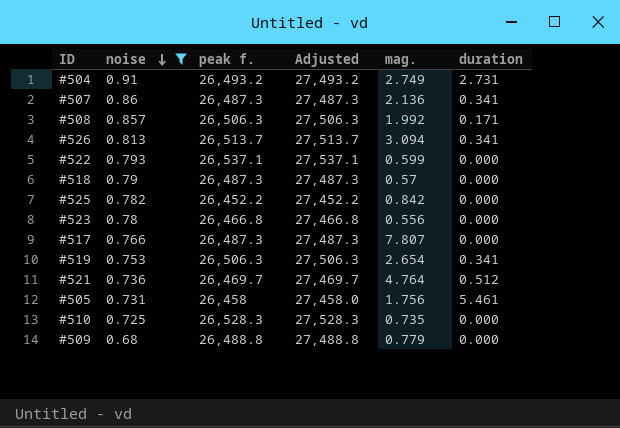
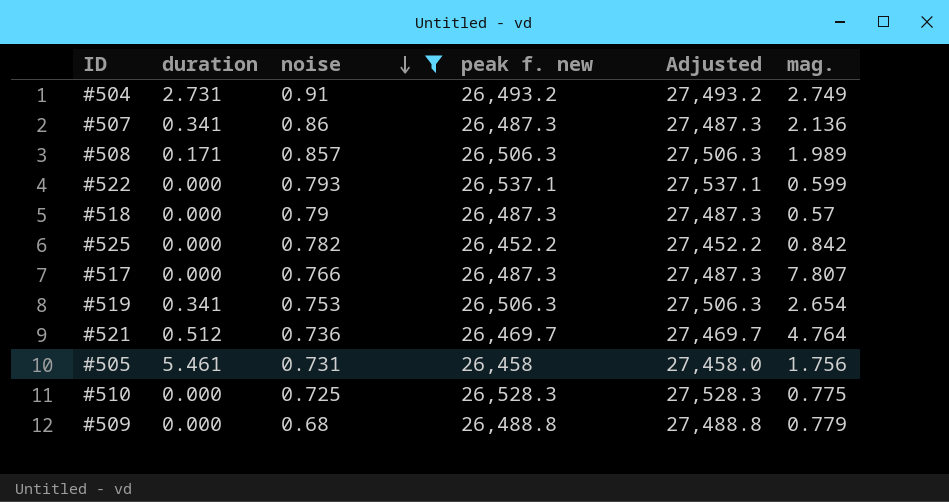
column duration | position: 6 -> 2
column name: peak f. -> peak f. new
row #526: 0.813 | 26,513.7 | 27,513.7 | 3.094 | 0.341 -> none
row #523: 0.78 | 26,466.8 | 27,466.8 | 0.556 | 0.000 -> none
#508 | mag.: 1.992 -> 1.989
#510 | mag.: 0.735 -> 0.775

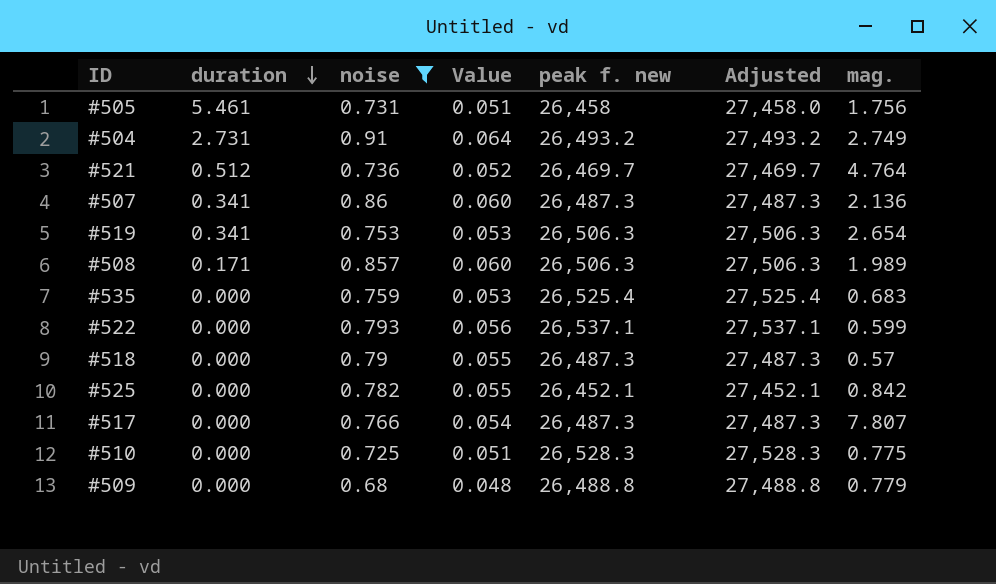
row order: noise descending -> duration descending
column Value | formula: none -> [noise] * 0.07
row #535: none -> 0.000 | 0.759 | 0.053 | 26,525.4 | 27,525.4 | 0.683
#525 | peak f. new: 26,452.2 -> 26,452.1
#525 | Adjusted: 27,452.2 -> 27,452.1

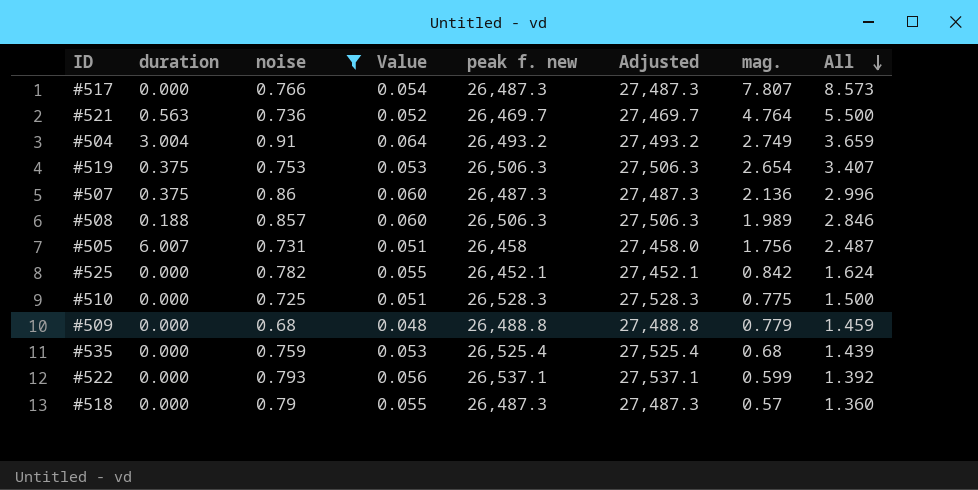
row order: duration descending -> All descending
column All | formula: none -> [noise] + [mag.]
#521 | duration: 0.512 -> 0.563
#504 | duration: 2.731 -> 3.004
#519 | duration: 0.341 -> 0.375
#507 | duration: 0.341 -> 0.375
#508 | duration: 0.171 -> 0.188
#505 | duration: 5.461 -> 6.007
#535 | mag.: 0.683 -> 0.68

